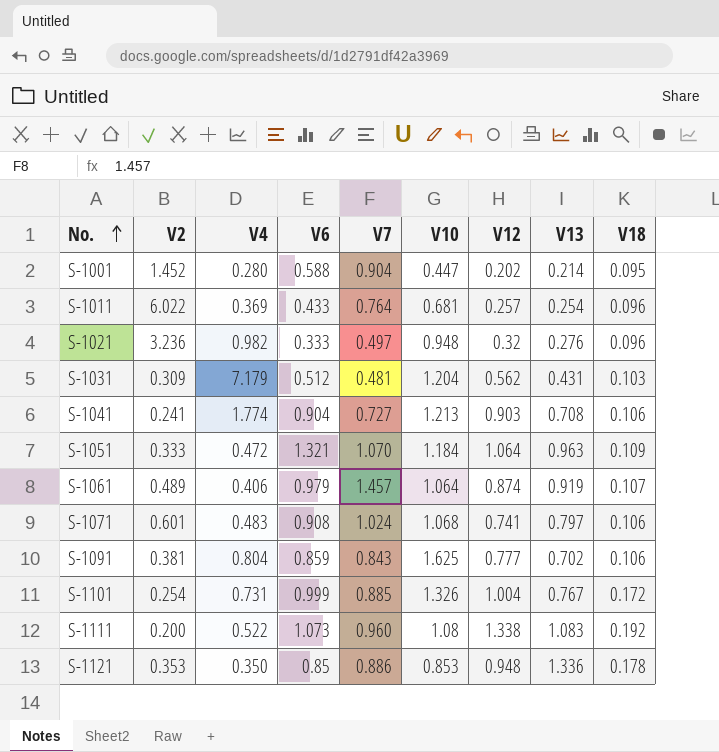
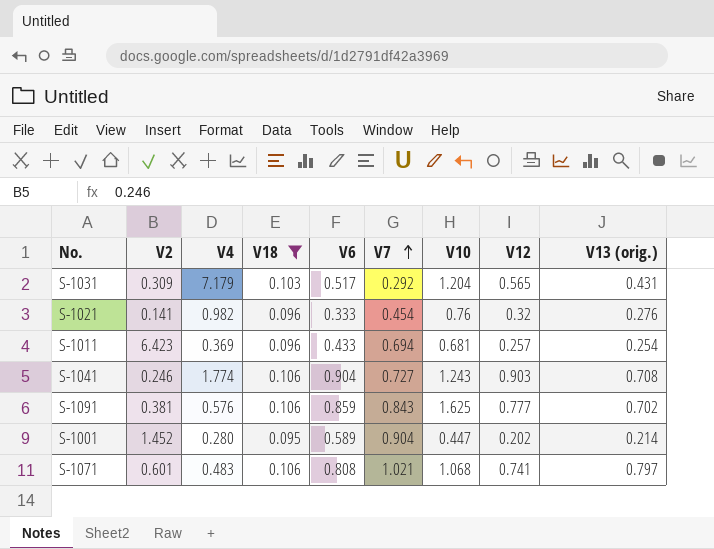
filter: none -> V18 <= 0.106
row order: No. ascending -> V7 ascending
column V18 | position: 9 -> 4
column name: V13 -> V13 (orig.)
S-1031 | V6: 0.512 -> 0.517
S-1031 | V7: 0.481 -> 0.292
S-1031 | V12: 0.562 -> 0.565
S-1021 | V2: 3.236 -> 0.141
S-1021 | V7: 0.497 -> 0.454
S-1021 | V10: 0.948 -> 0.76
S-1011 | V2: 6.022 -> 6.423
S-1011 | V7: 0.764 -> 0.694
S-1041 | V2: 0.241 -> 0.246
S-1041 | V10: 1.213 -> 1.243
S-1091 | V4: 0.804 -> 0.576
S-1001 | V6: 0.588 -> 0.589
S-1071 | V6: 0.908 -> 0.808
S-1071 | V7: 1.024 -> 1.021

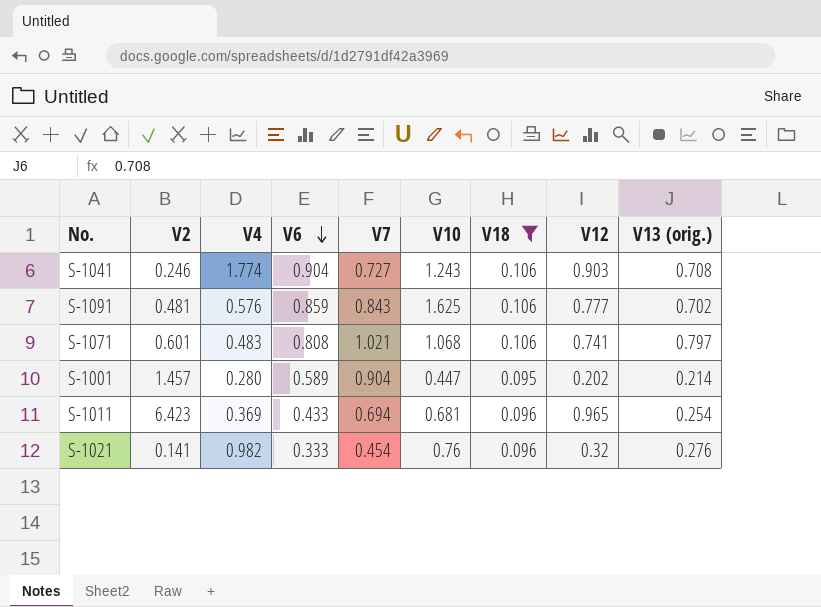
row order: V7 ascending -> V6 descending
column V18 | position: 4 -> 7
row S-1031: 0.309 | 7.179 | 0.103 | 0.517 | 0.292 | 1.204 | 0.565 | 0.431 -> none
S-1091 | V2: 0.381 -> 0.481
S-1001 | V2: 1.452 -> 1.457
S-1011 | V12: 0.257 -> 0.965

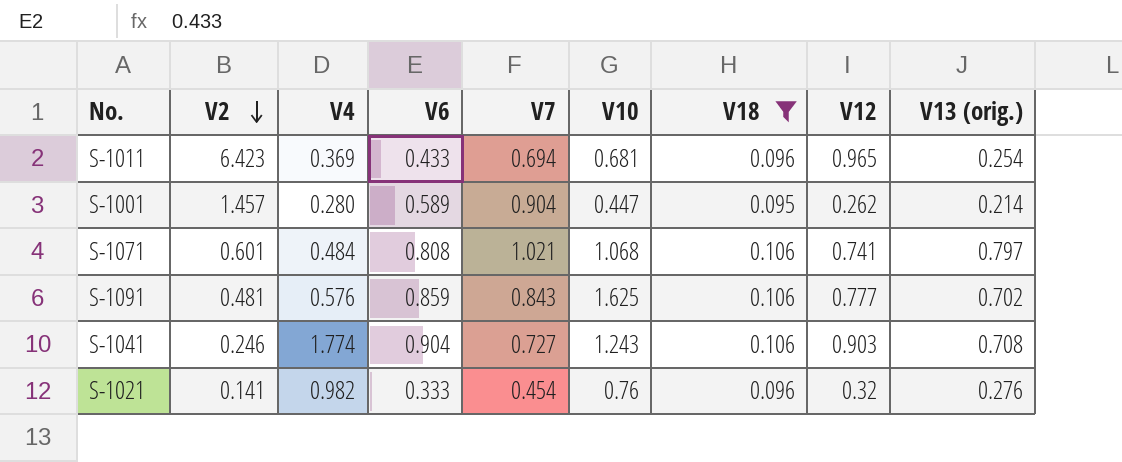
row order: V6 descending -> V2 descending
S-1001 | V12: 0.202 -> 0.262
S-1071 | V4: 0.483 -> 0.484

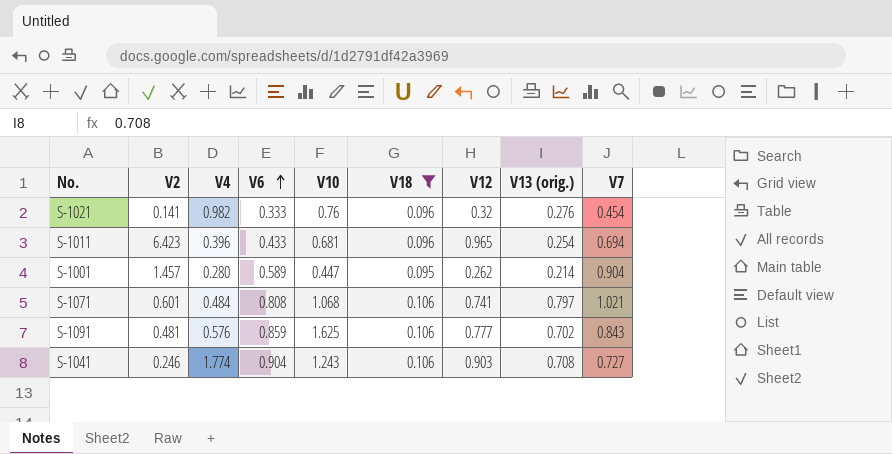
row order: V2 descending -> V6 ascending
column V7 | position: 5 -> 9
S-1011 | V4: 0.369 -> 0.396

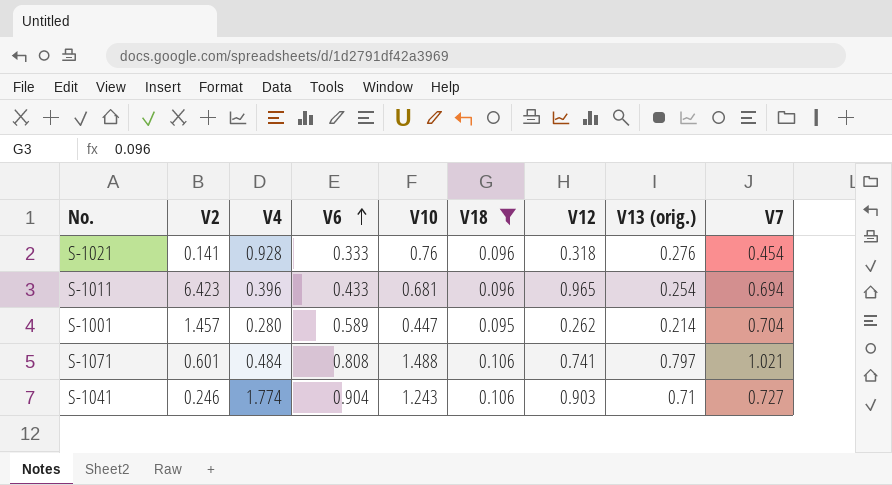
row S-1091: 0.481 | 0.576 | 0.859 | 1.625 | 0.106 | 0.777 | 0.702 | 0.843 -> none
S-1021 | V4: 0.982 -> 0.928
S-1021 | V12: 0.32 -> 0.318
S-1001 | V7: 0.904 -> 0.704
S-1071 | V10: 1.068 -> 1.488
S-1041 | V13 (orig.): 0.708 -> 0.71

